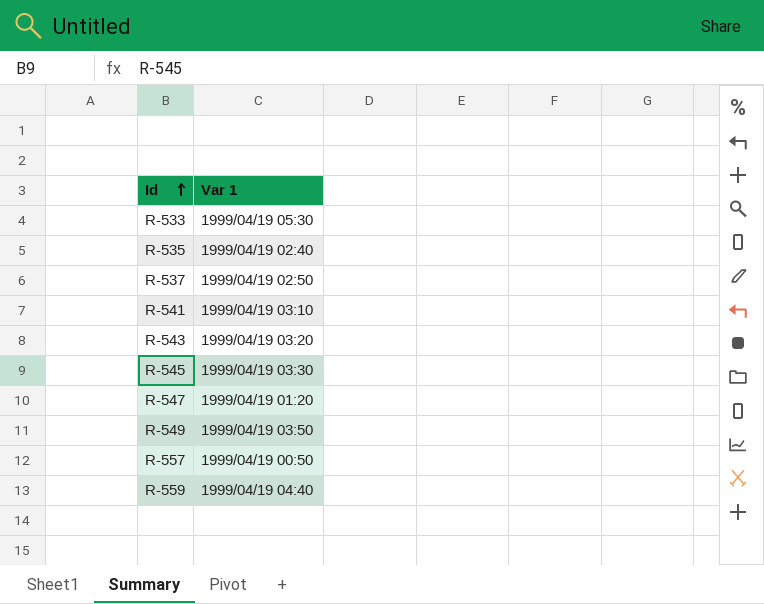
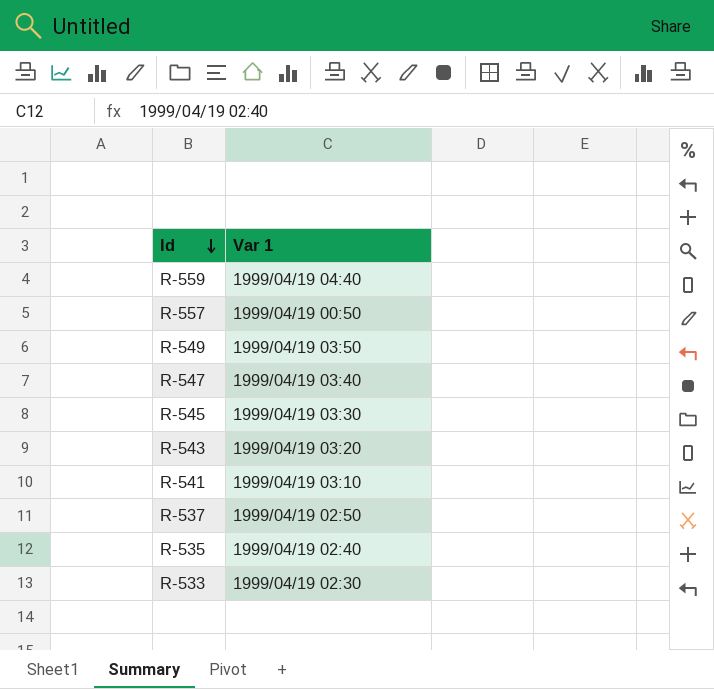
row order: Id ascending -> Id descending
R-547 | Var 1: 1999/04/19 01:20 -> 1999/04/19 03:40
R-533 | Var 1: 1999/04/19 05:30 -> 1999/04/19 02:30

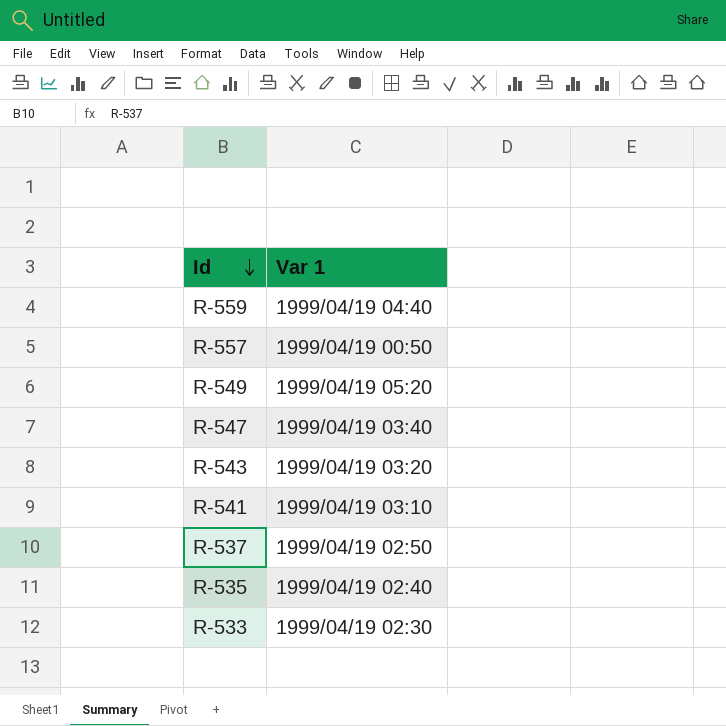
row R-545: 1999/04/19 03:30 -> none
R-549 | Var 1: 1999/04/19 03:50 -> 1999/04/19 05:20

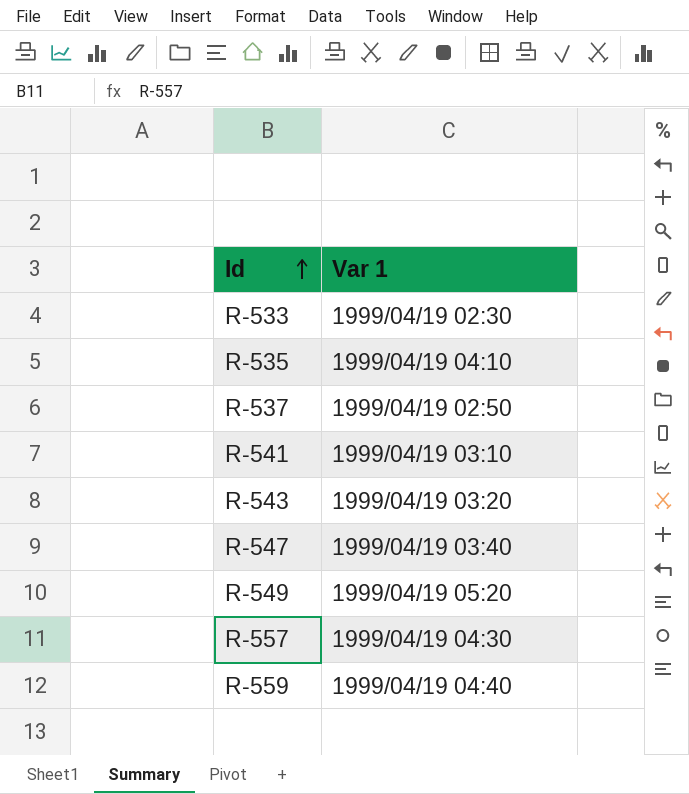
row order: Id descending -> Id ascending
R-535 | Var 1: 1999/04/19 02:40 -> 1999/04/19 04:10
R-557 | Var 1: 1999/04/19 00:50 -> 1999/04/19 04:30

